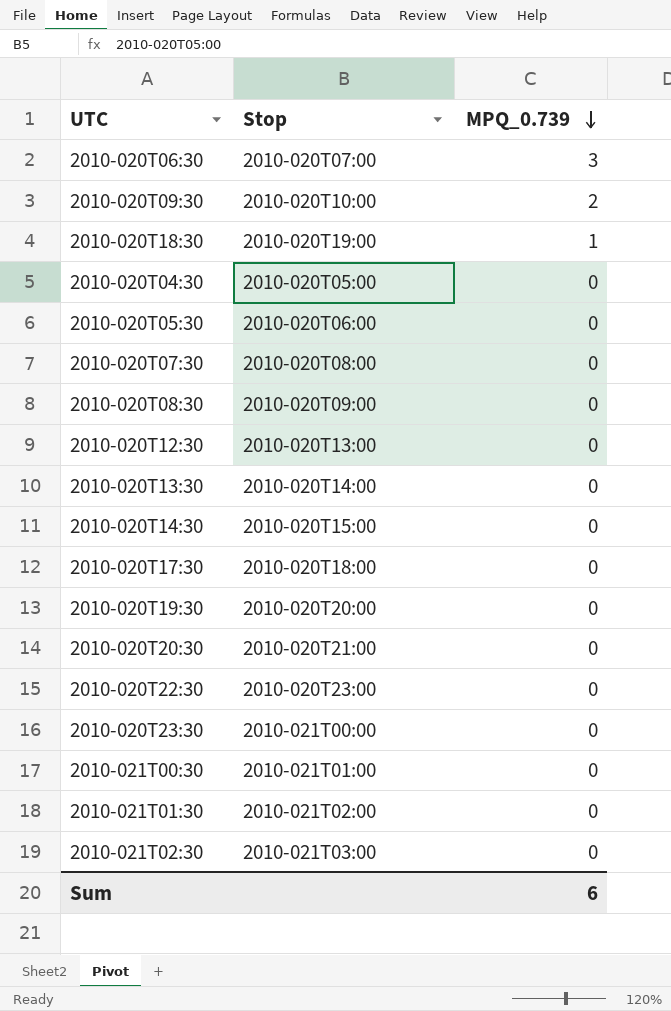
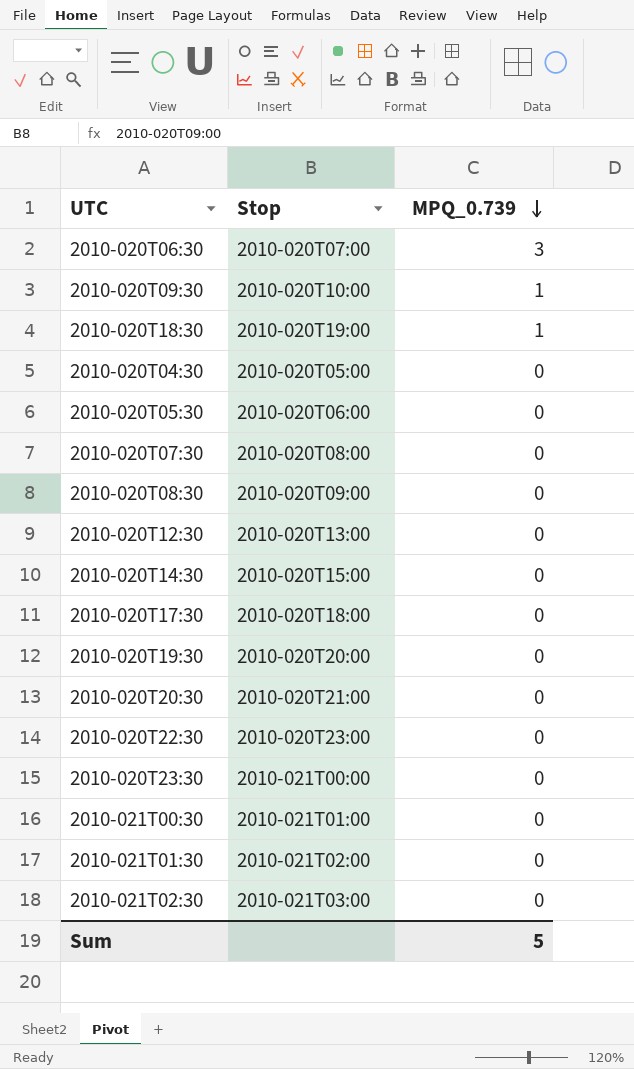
row 2010-020T13:30: 2010-020T14:00 | 0 -> none
2010-020T09:30 | MPQ_0.739: 2 -> 1
Sum | MPQ_0.739: 6 -> 5

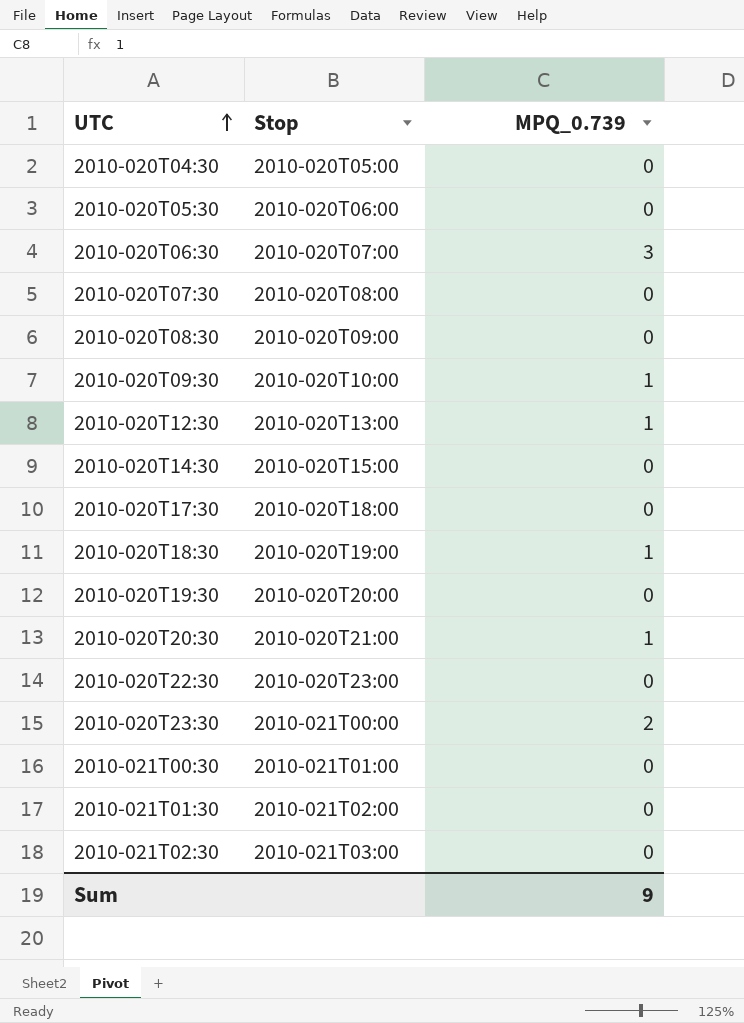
row order: MPQ_0.739 descending -> UTC ascending
2010-020T12:30 | MPQ_0.739: 0 -> 1
2010-020T20:30 | MPQ_0.739: 0 -> 1
2010-020T23:30 | MPQ_0.739: 0 -> 2
Sum | MPQ_0.739: 5 -> 9

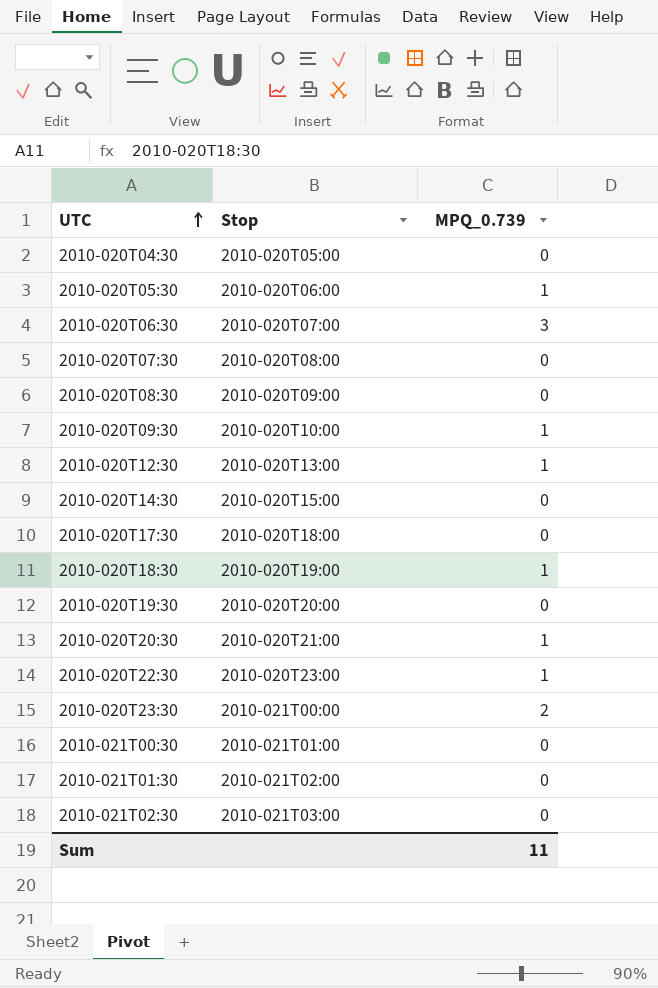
2010-020T05:30 | MPQ_0.739: 0 -> 1
2010-020T22:30 | MPQ_0.739: 0 -> 1
Sum | MPQ_0.739: 9 -> 11

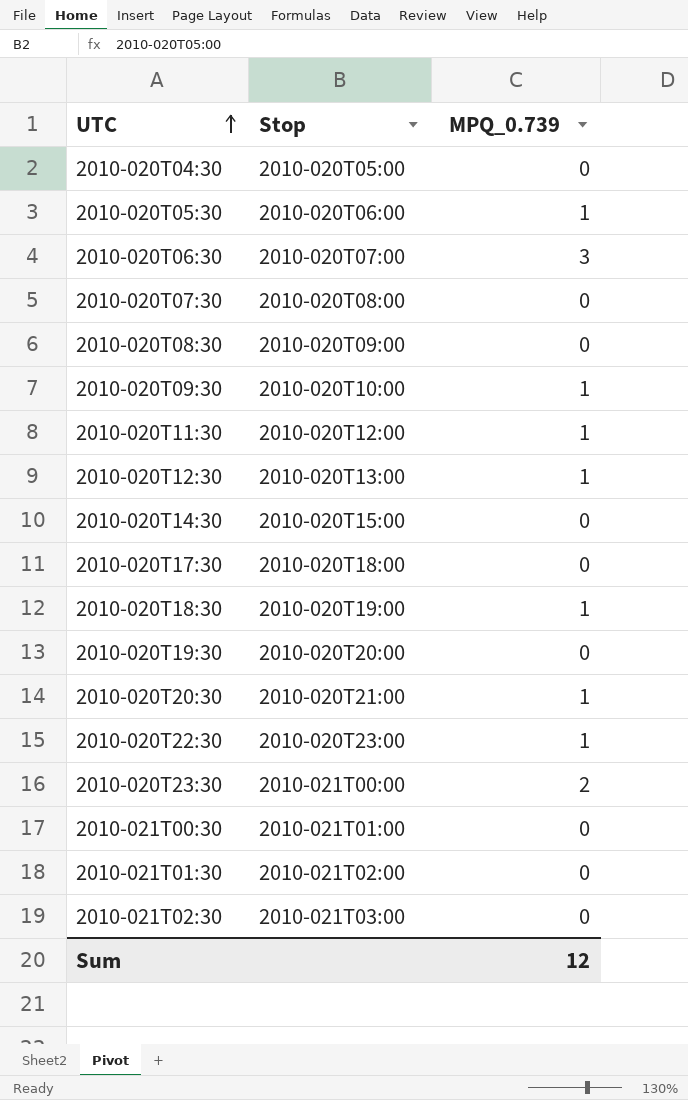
row 2010-020T11:30: none -> 2010-020T12:00 | 1
Sum | MPQ_0.739: 11 -> 12

